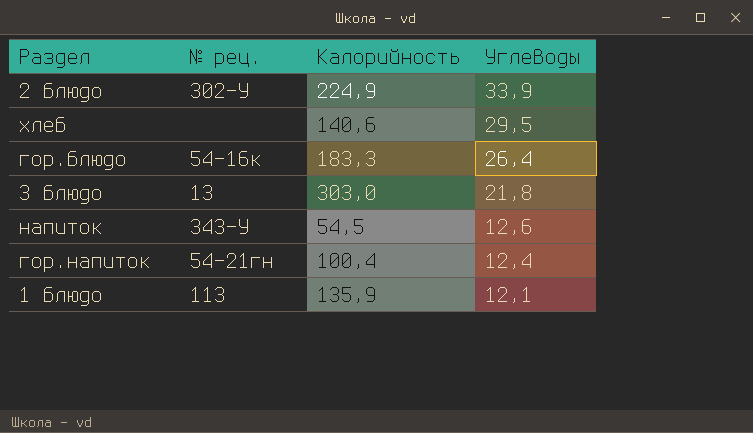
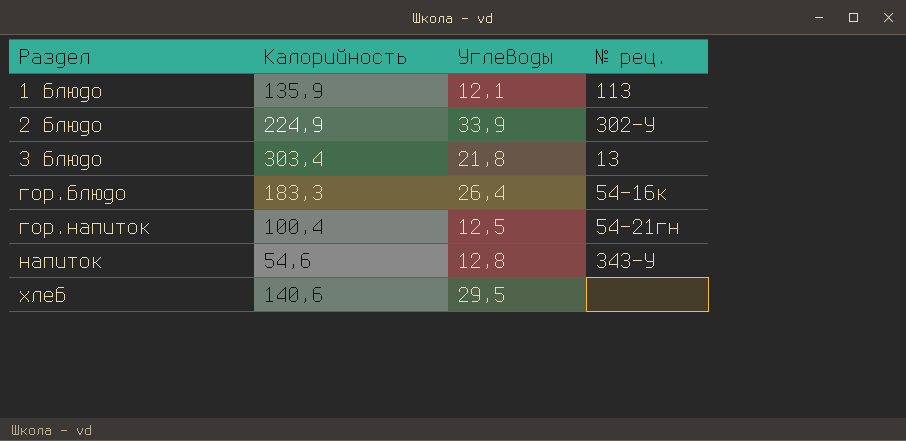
row order: Углеводы descending -> Раздел ascending
column № рец. | position: 2 -> 4
3 блюдо | Калорийность: 303,0 -> 303,4
гор.напиток | Углеводы: 12,4 -> 12,5
напиток | Калорийность: 54,5 -> 54,6
напиток | Углеводы: 12,6 -> 12,8

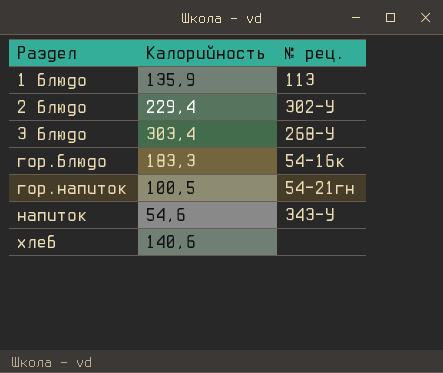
column Углеводы | position: 3 -> none
2 блюдо | Калорийность: 224,9 -> 229,4
3 блюдо | № рец.: 13 -> 268-У
гор.напиток | Калорийность: 100,4 -> 100,5

